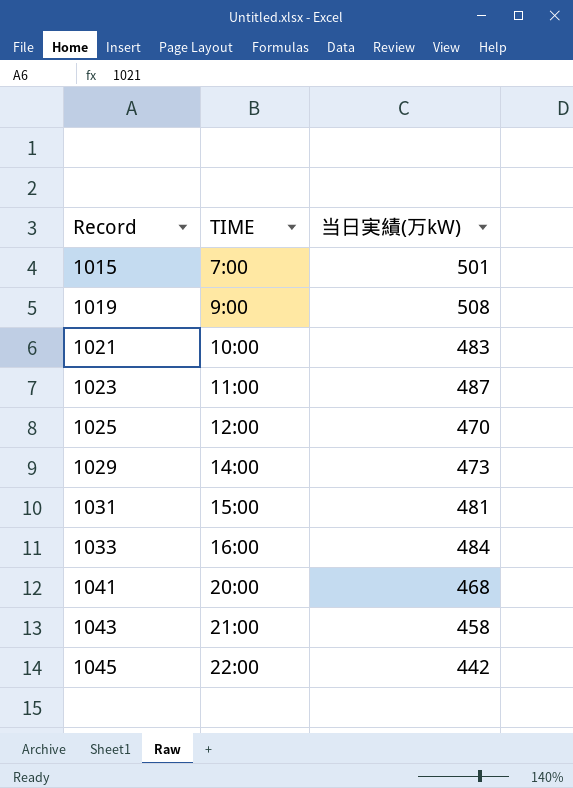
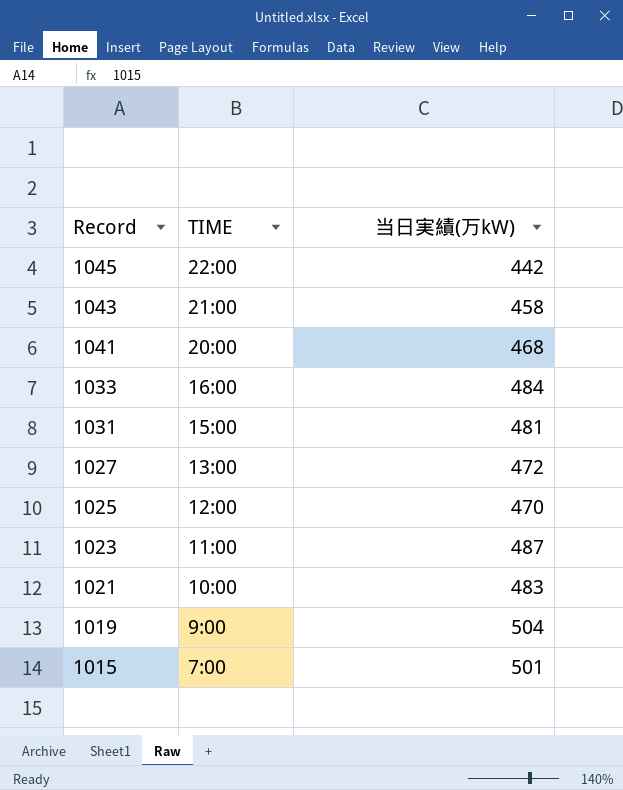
row order: Record ascending -> Record descending
row 1029: 14:00 | 473 -> none
row 1027: none -> 13:00 | 472
1019 | 当日実績(万kW): 508 -> 504

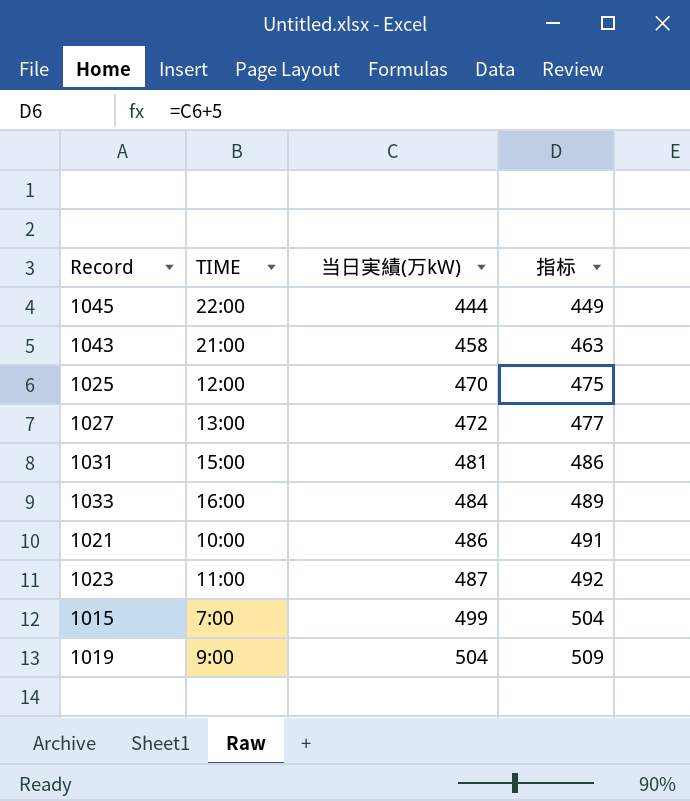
row order: Record descending -> 当日実績(万kW) ascending
column 指标 | formula: none -> [当日実績(万kW)] + 5
row 1041: 20:00 | 468 -> none
1045 | 当日実績(万kW): 442 -> 444
1021 | 当日実績(万kW): 483 -> 486
1015 | 当日実績(万kW): 501 -> 499

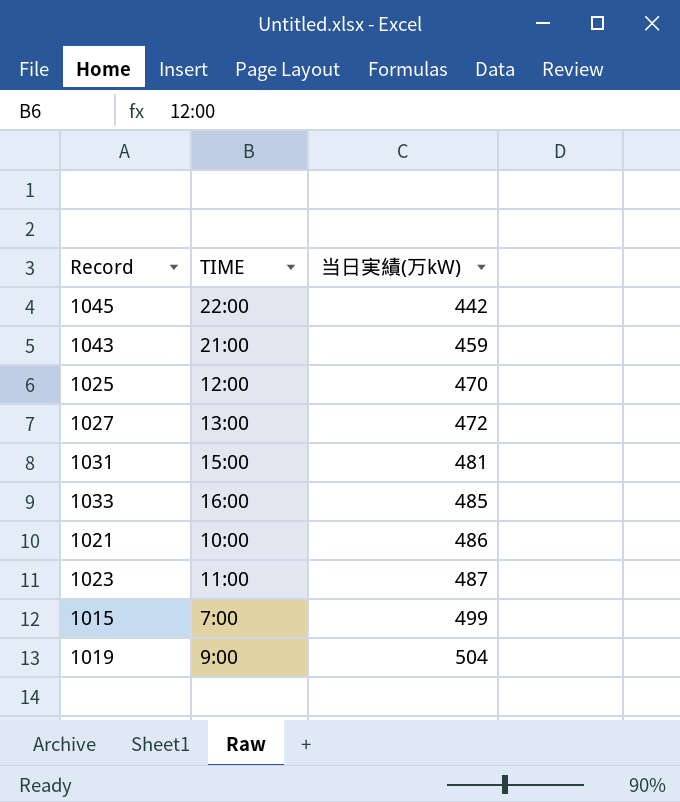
column 指标 | formula: [当日実績(万kW)] + 5 -> none
1045 | 当日実績(万kW): 444 -> 442
1043 | 当日実績(万kW): 458 -> 459
1033 | 当日実績(万kW): 484 -> 485

